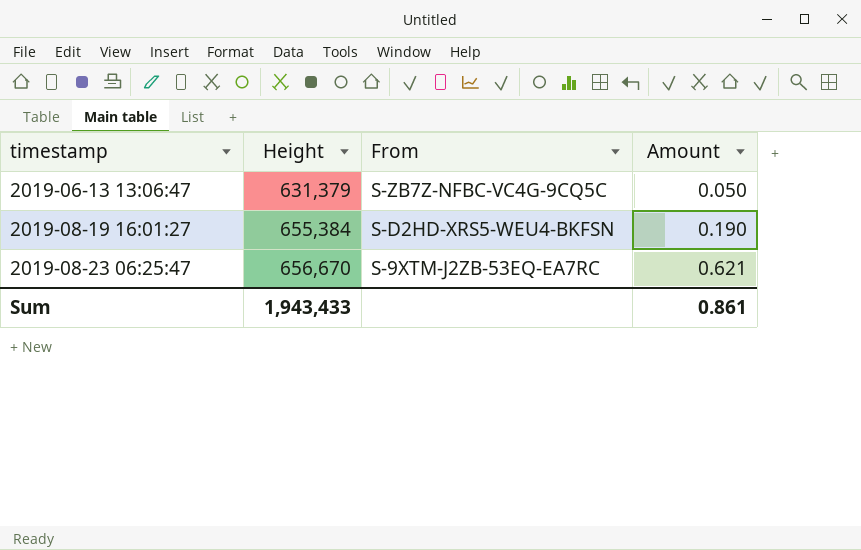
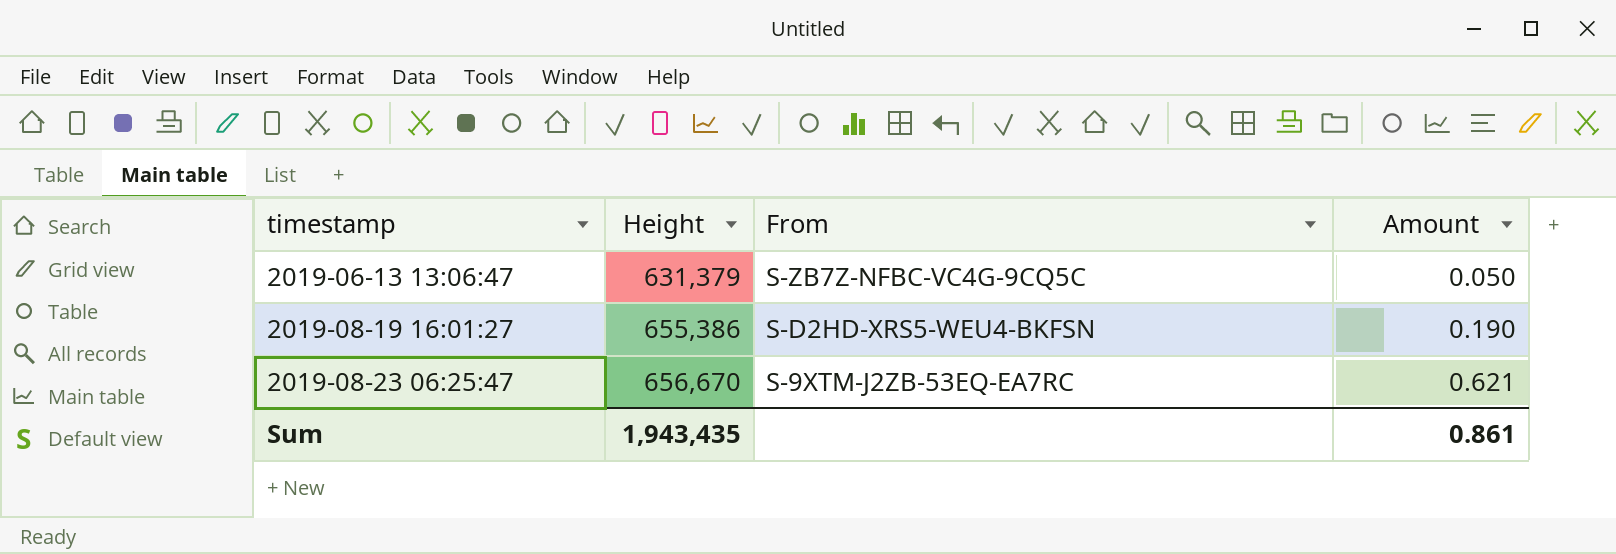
2019-08-19 16:01:27 | Height: 655,384 -> 655,386
Sum | Height: 1,943,433 -> 1,943,435

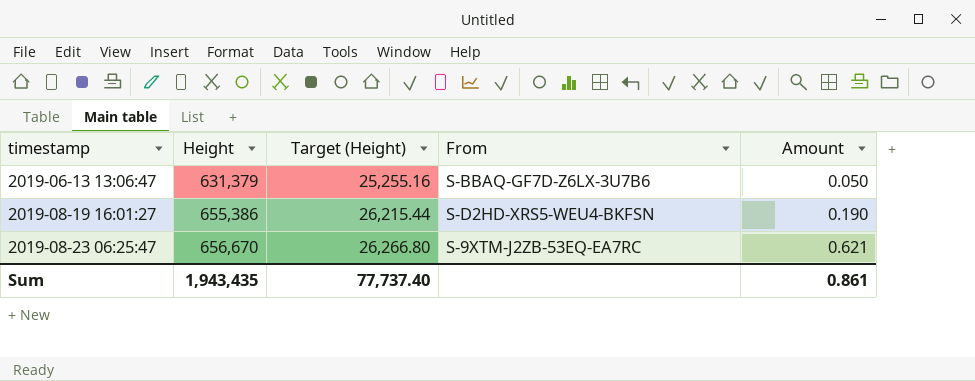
column Target (Height) | formula: none -> [Height] * 0.04
2019-06-13 13:06:47 | From: S-ZB7Z-NFBC-VC4G-9CQ5C -> S-BBAQ-GF7D-Z6LX-3U7B6

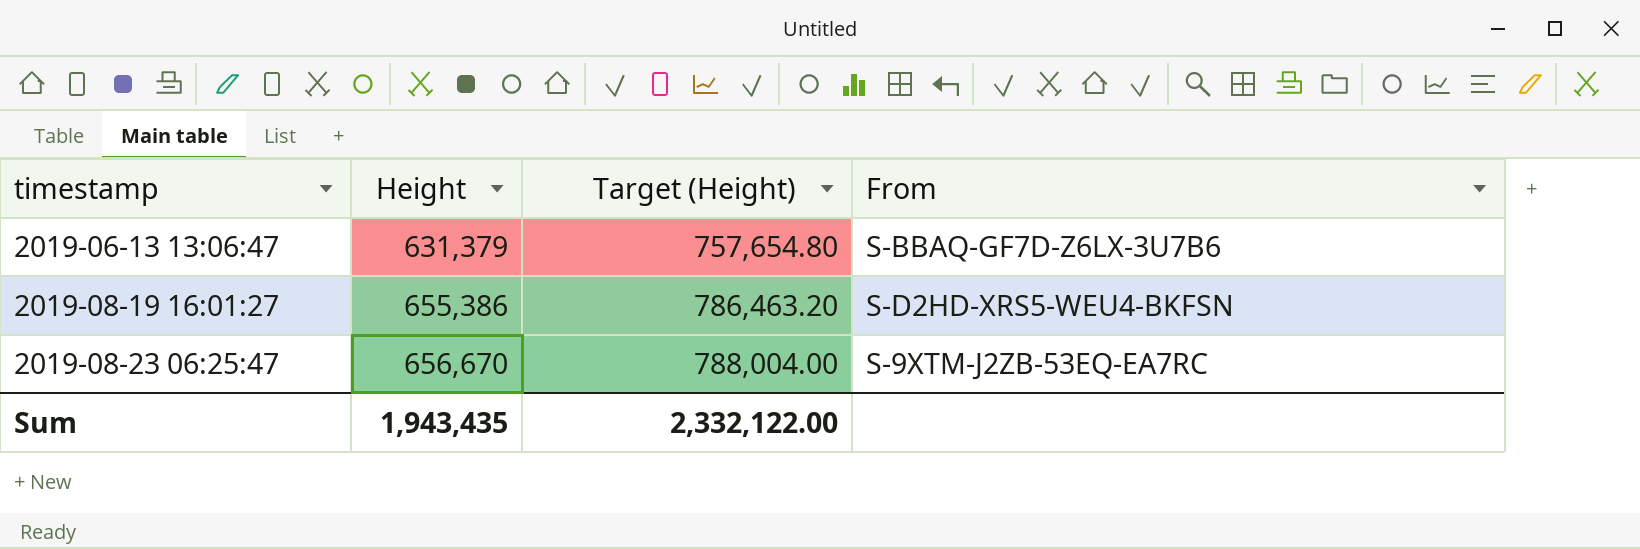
column Amount | position: 5 -> none
column Target (Height) | formula: [Height] * 0.04 -> [Height] * 1.2
Sum | Target (Height): 77,737.40 -> 2,332,122.00

